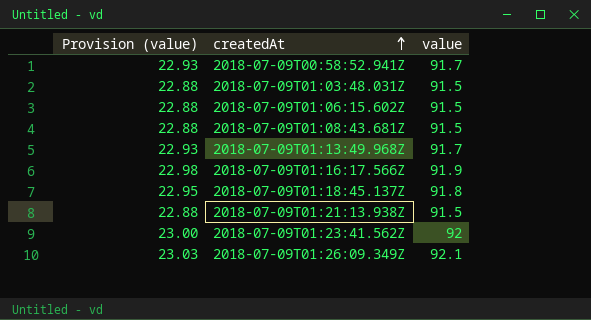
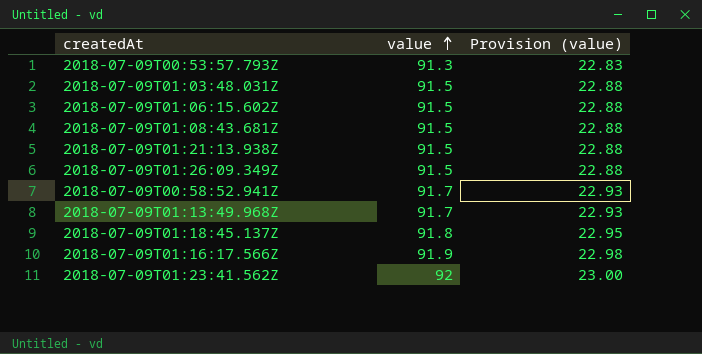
row order: createdAt ascending -> value ascending
column Provision (value) | position: 1 -> 3
row 2018-07-09T00:53:57.793Z: none -> 91.3 | 22.83
2018-07-09T01:26:09.349Z | value: 92.1 -> 91.5
2018-07-09T01:26:09.349Z | Provision (value): 23.03 -> 22.88

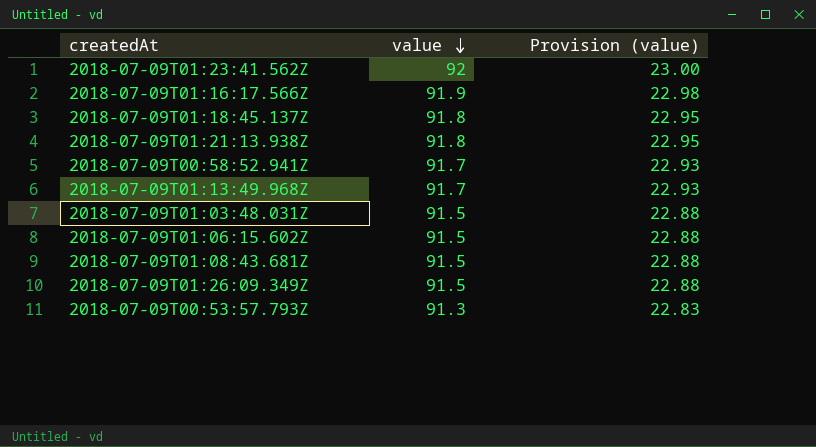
row order: value ascending -> value descending
2018-07-09T01:21:13.938Z | value: 91.5 -> 91.8
2018-07-09T01:21:13.938Z | Provision (value): 22.88 -> 22.95

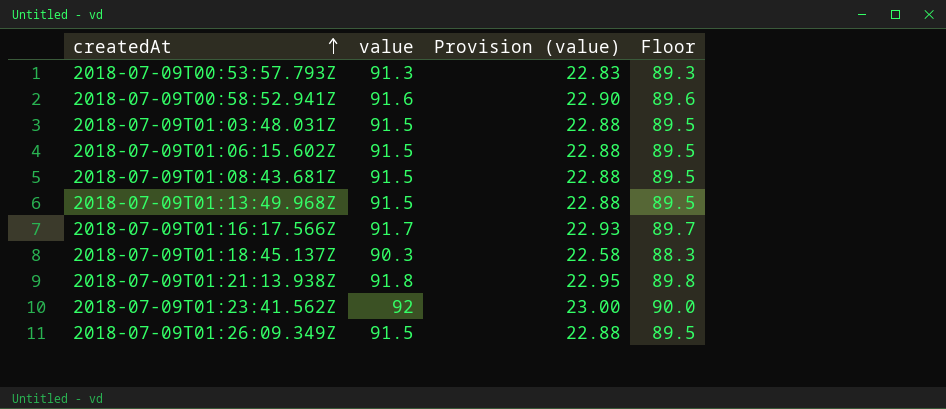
row order: value descending -> createdAt ascending
column Floor | formula: none -> [value] - 2
2018-07-09T00:58:52.941Z | value: 91.7 -> 91.6
2018-07-09T00:58:52.941Z | Provision (value): 22.93 -> 22.90
2018-07-09T01:13:49.968Z | value: 91.7 -> 91.5
2018-07-09T01:13:49.968Z | Provision (value): 22.93 -> 22.88
2018-07-09T01:16:17.566Z | value: 91.9 -> 91.7
2018-07-09T01:16:17.566Z | Provision (value): 22.98 -> 22.93
2018-07-09T01:18:45.137Z | value: 91.8 -> 90.3
2018-07-09T01:18:45.137Z | Provision (value): 22.95 -> 22.58

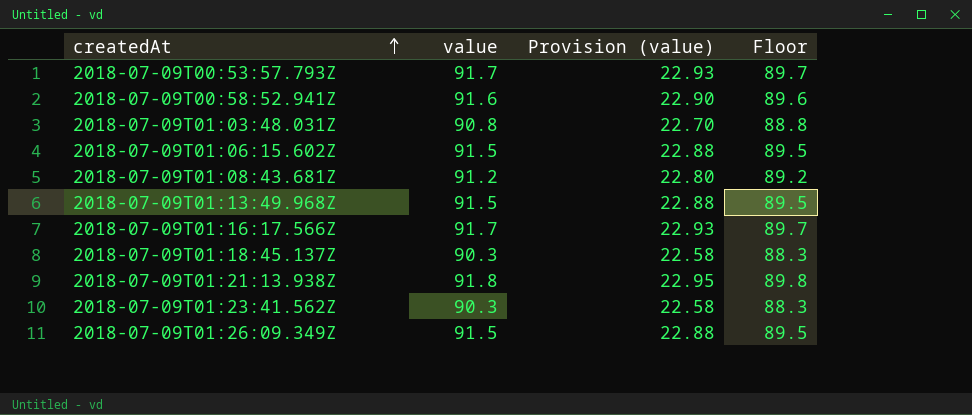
2018-07-09T00:53:57.793Z | value: 91.3 -> 91.7
2018-07-09T00:53:57.793Z | Provision (value): 22.83 -> 22.93
2018-07-09T00:53:57.793Z | Floor: 89.3 -> 89.7
2018-07-09T01:03:48.031Z | value: 91.5 -> 90.8
2018-07-09T01:03:48.031Z | Provision (value): 22.88 -> 22.70
2018-07-09T01:03:48.031Z | Floor: 89.5 -> 88.8
2018-07-09T01:08:43.681Z | value: 91.5 -> 91.2
2018-07-09T01:08:43.681Z | Provision (value): 22.88 -> 22.80
2018-07-09T01:08:43.681Z | Floor: 89.5 -> 89.2
2018-07-09T01:23:41.562Z | value: 92 -> 90.3
2018-07-09T01:23:41.562Z | Provision (value): 23.00 -> 22.58
2018-07-09T01:23:41.562Z | Floor: 90.0 -> 88.3

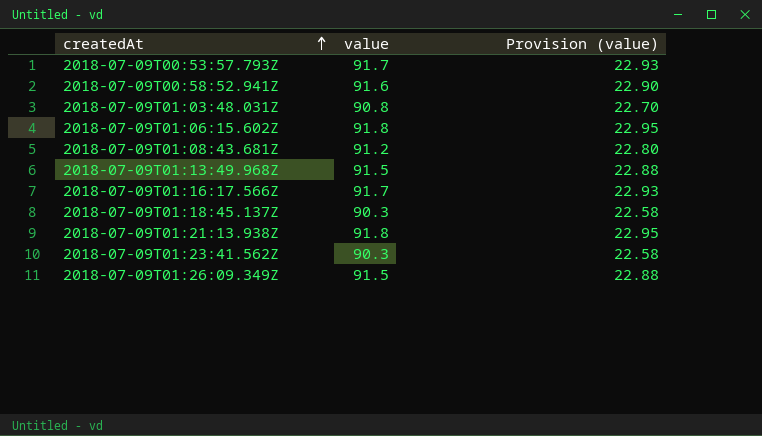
column Floor | formula: [value] - 2 -> none
2018-07-09T01:06:15.602Z | value: 91.5 -> 91.8
2018-07-09T01:06:15.602Z | Provision (value): 22.88 -> 22.95

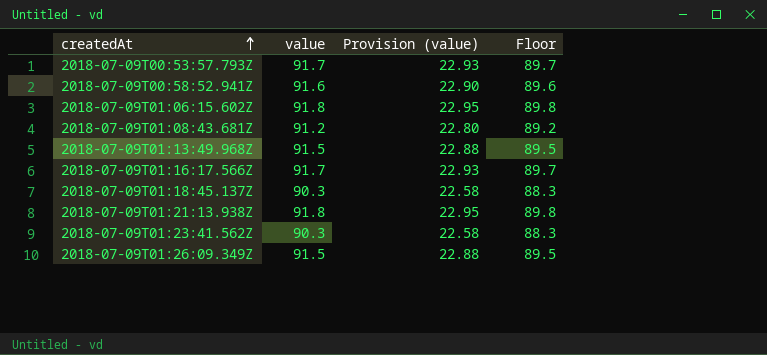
column Floor | formula: none -> [value] - 2
row 2018-07-09T01:03:48.031Z: 90.8 | 22.70 -> none

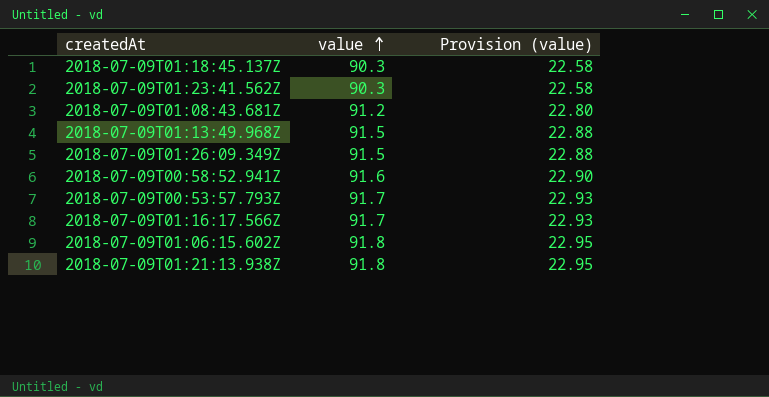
row order: createdAt ascending -> value ascending
column Floor | formula: [value] - 2 -> none

